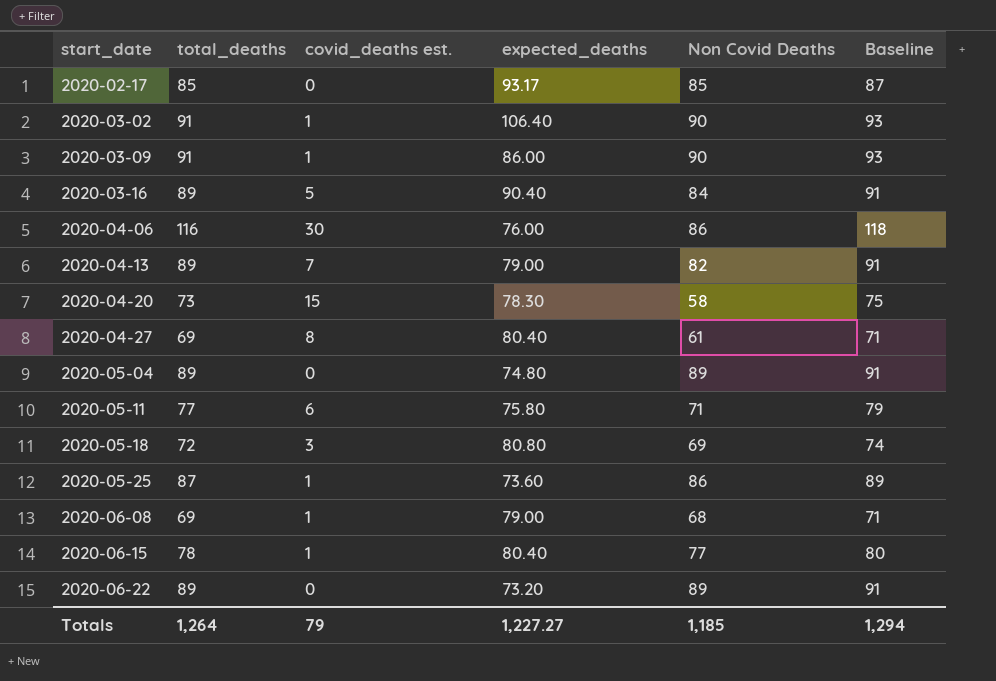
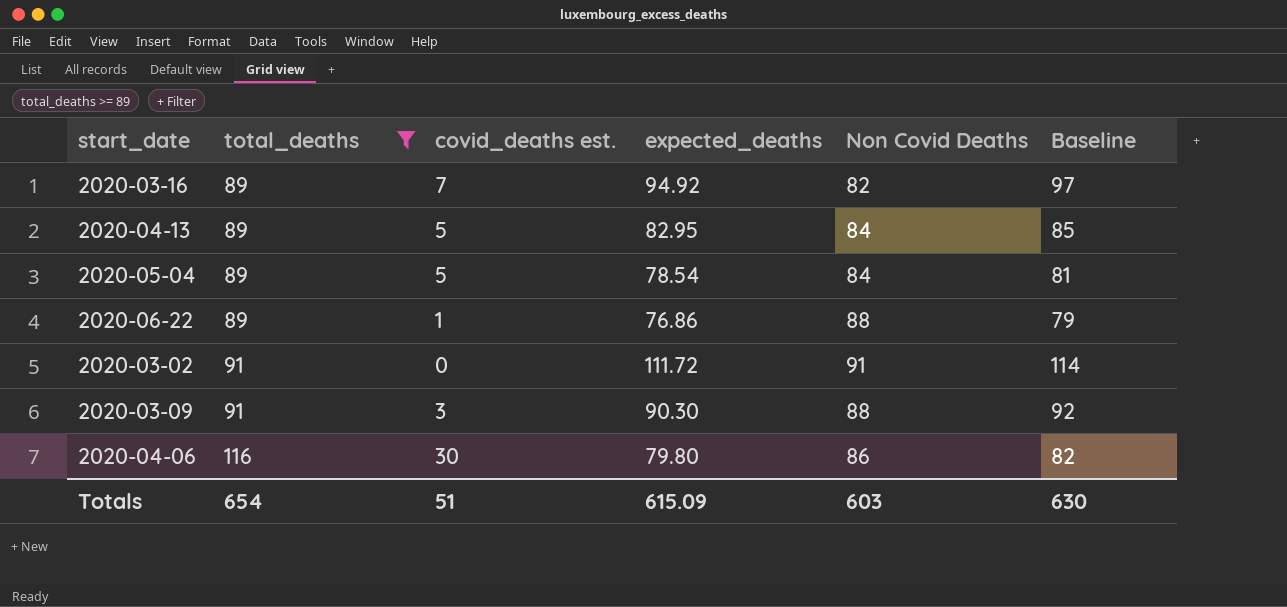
filter: none -> total_deaths >= 89
row order: start_date ascending -> total_deaths ascending
column Baseline | formula: [total_deaths] + 2 -> [expected_deaths] + 2
2020-03-16 | covid_deaths est.: 5 -> 7
2020-03-16 | expected_deaths: 90.40 -> 94.92
2020-03-16 | Non Covid Deaths: 84 -> 82
2020-04-13 | covid_deaths est.: 7 -> 5
2020-04-13 | expected_deaths: 79.00 -> 82.95
2020-04-13 | Non Covid Deaths: 82 -> 84
2020-05-04 | covid_deaths est.: 0 -> 5
2020-05-04 | expected_deaths: 74.80 -> 78.54
2020-05-04 | Non Covid Deaths: 89 -> 84
2020-06-22 | covid_deaths est.: 0 -> 1
2020-06-22 | expected_deaths: 73.20 -> 76.86
2020-06-22 | Non Covid Deaths: 89 -> 88
2020-03-02 | covid_deaths est.: 1 -> 0
2020-03-02 | expected_deaths: 106.40 -> 111.72
2020-03-02 | Non Covid Deaths: 90 -> 91
2020-03-09 | covid_deaths est.: 1 -> 3
2020-03-09 | expected_deaths: 86.00 -> 90.30
2020-03-09 | Non Covid Deaths: 90 -> 88
2020-04-06 | expected_deaths: 76.00 -> 79.80
Totals | total_deaths: 1,264 -> 654
Totals | covid_deaths est.: 79 -> 51
Totals | expected_deaths: 1,227.27 -> 615.09
Totals | Non Covid Deaths: 1,185 -> 603
Totals | Baseline: 1,294 -> 630

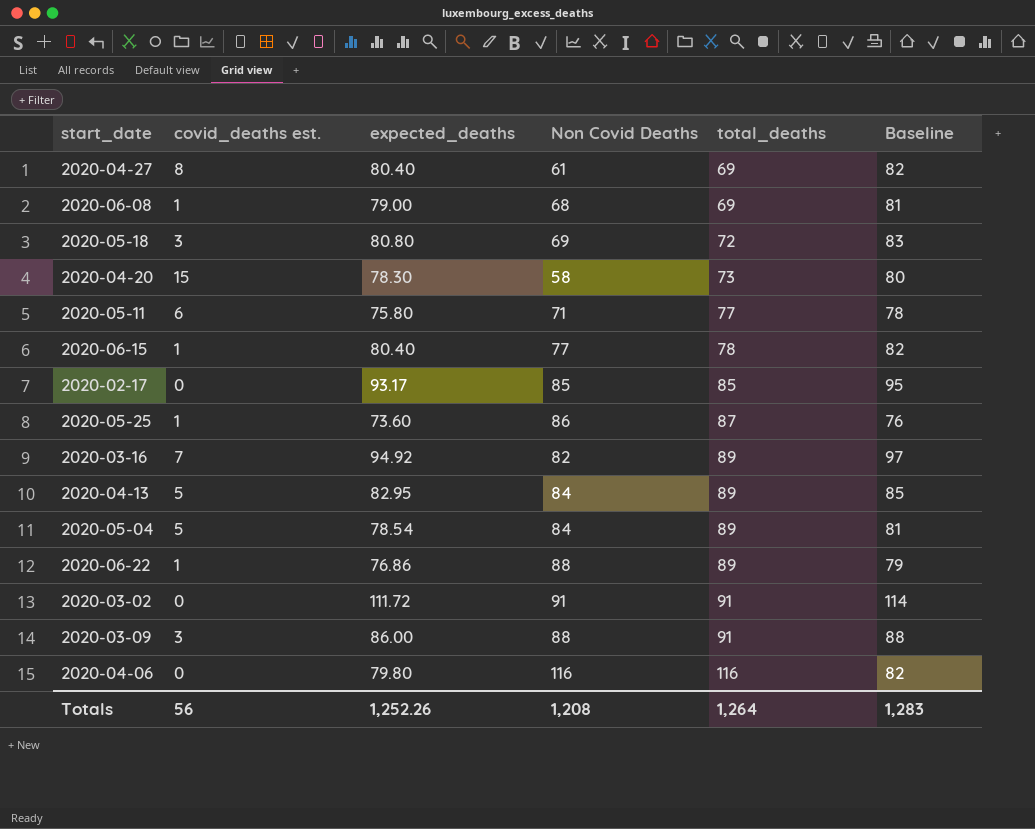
filter: total_deaths >= 89 -> none
column total_deaths | position: 2 -> 5
2020-03-09 | expected_deaths: 90.30 -> 86.00
2020-03-09 | Baseline: 92 -> 88
2020-04-06 | covid_deaths est.: 30 -> 0
2020-04-06 | Non Covid Deaths: 86 -> 116
Totals | covid_deaths est.: 51 -> 56
Totals | expected_deaths: 615.09 -> 1,252.26
Totals | Non Covid Deaths: 603 -> 1,208
Totals | total_deaths: 654 -> 1,264
Totals | Baseline: 630 -> 1,283

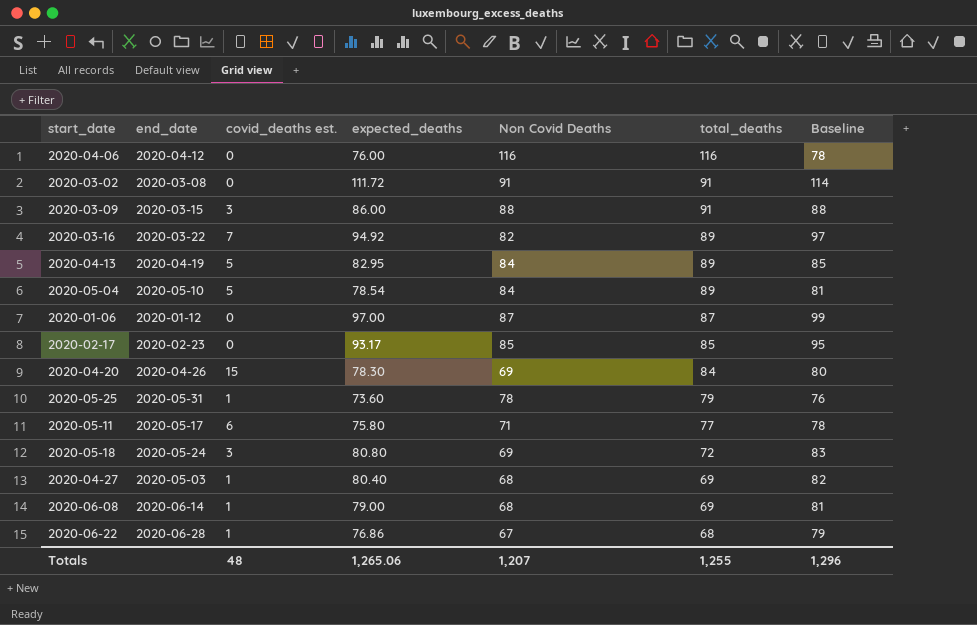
row order: total_deaths ascending -> total_deaths descending
column end_date | position: none -> 2
row 2020-06-15: 1 | 80.40 | 77 | 78 | 82 -> none
2020-04-06 | expected_deaths: 79.80 -> 76.00
2020-04-06 | Baseline: 82 -> 78
row 2020-01-06: none -> 2020-01-12 | 0 | 97.00 | 87 | 87 | 99
2020-04-20 | Non Covid Deaths: 58 -> 69
2020-04-20 | total_deaths: 73 -> 84
2020-05-25 | Non Covid Deaths: 86 -> 78
2020-05-25 | total_deaths: 87 -> 79
2020-04-27 | covid_deaths est.: 8 -> 1
2020-04-27 | Non Covid Deaths: 61 -> 68
2020-06-22 | Non Covid Deaths: 88 -> 67
2020-06-22 | total_deaths: 89 -> 68
Totals | covid_deaths est.: 56 -> 48
Totals | expected_deaths: 1,252.26 -> 1,265.06
Totals | Non Covid Deaths: 1,208 -> 1,207
Totals | total_deaths: 1,264 -> 1,255
Totals | Baseline: 1,283 -> 1,296

